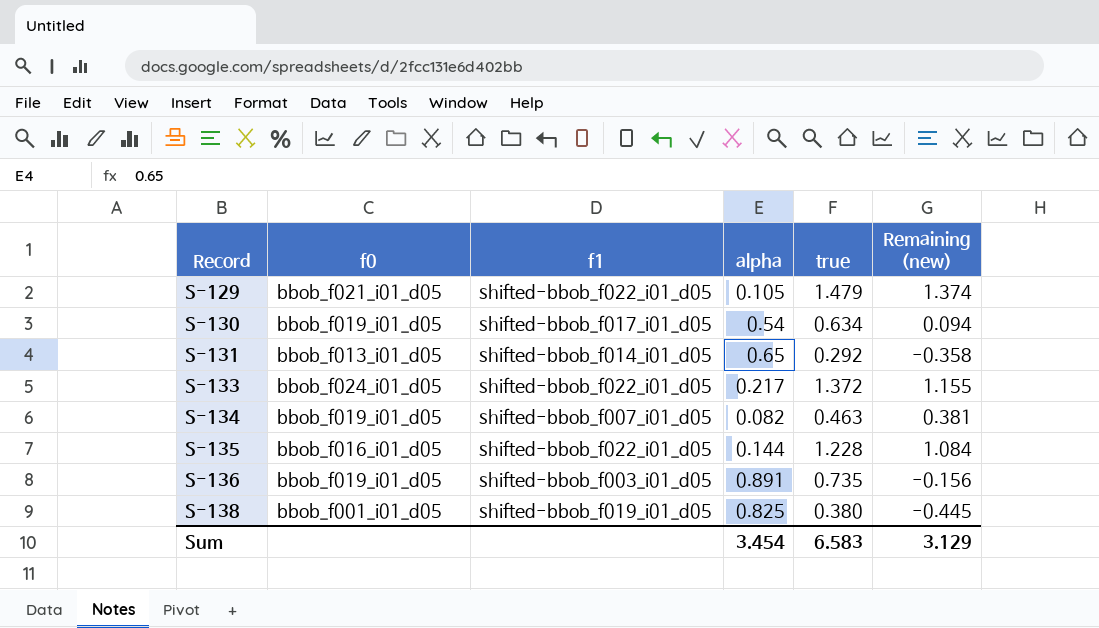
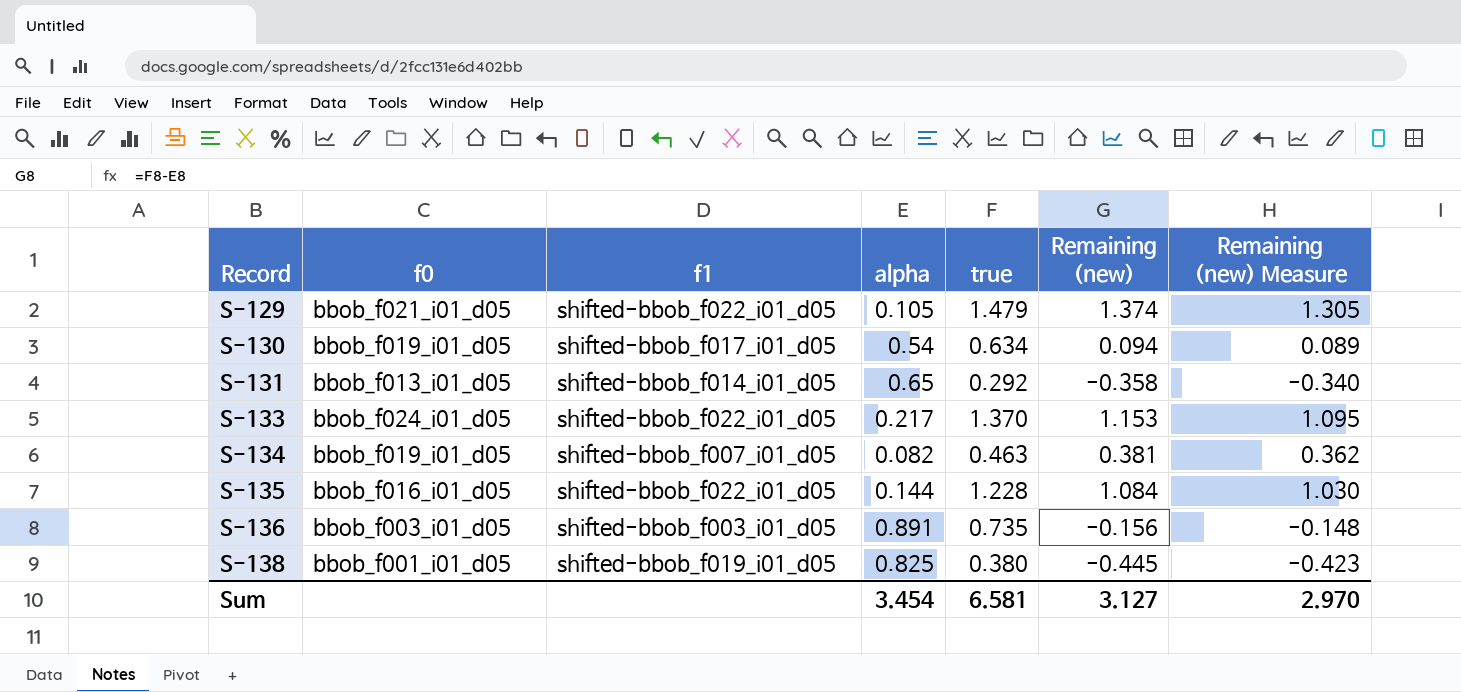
column Remaining (new) Measure | formula: none -> [Remaining (new)] * 0.95
S-133 | true: 1.372 -> 1.370
S-133 | Remaining (new): 1.155 -> 1.153
S-136 | f0: bbob_f019_i01_d05 -> bbob_f003_i01_d05
Sum | true: 6.583 -> 6.581
Sum | Remaining (new): 3.129 -> 3.127

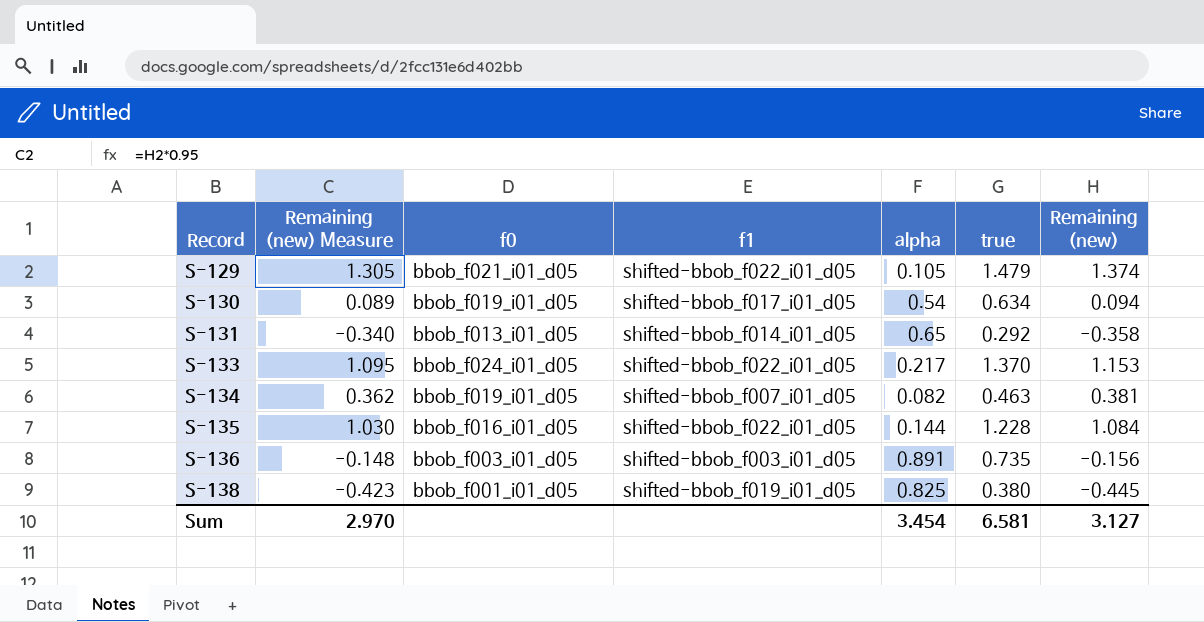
column Remaining (new) Measure | position: 7 -> 2

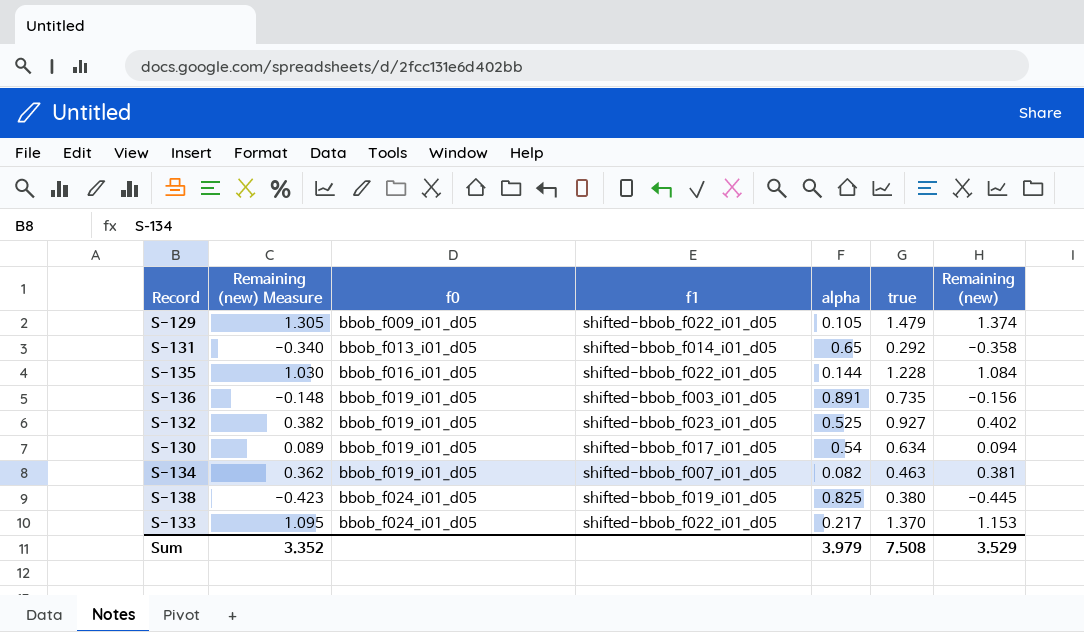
row order: Record ascending -> f0 ascending
S-129 | f0: bbob_f021_i01_d05 -> bbob_f009_i01_d05
S-136 | f0: bbob_f003_i01_d05 -> bbob_f019_i01_d05
row S-132: none -> 0.382 | bbob_f019_i01_d05 | shifted-bbob_f023_i01_d05 | 0.525 | 0.927 | 0.402
S-138 | f0: bbob_f001_i01_d05 -> bbob_f024_i01_d05
Sum | Remaining (new) Measure: 2.970 -> 3.352
Sum | alpha: 3.454 -> 3.979
Sum | true: 6.581 -> 7.508
Sum | Remaining (new): 3.127 -> 3.529

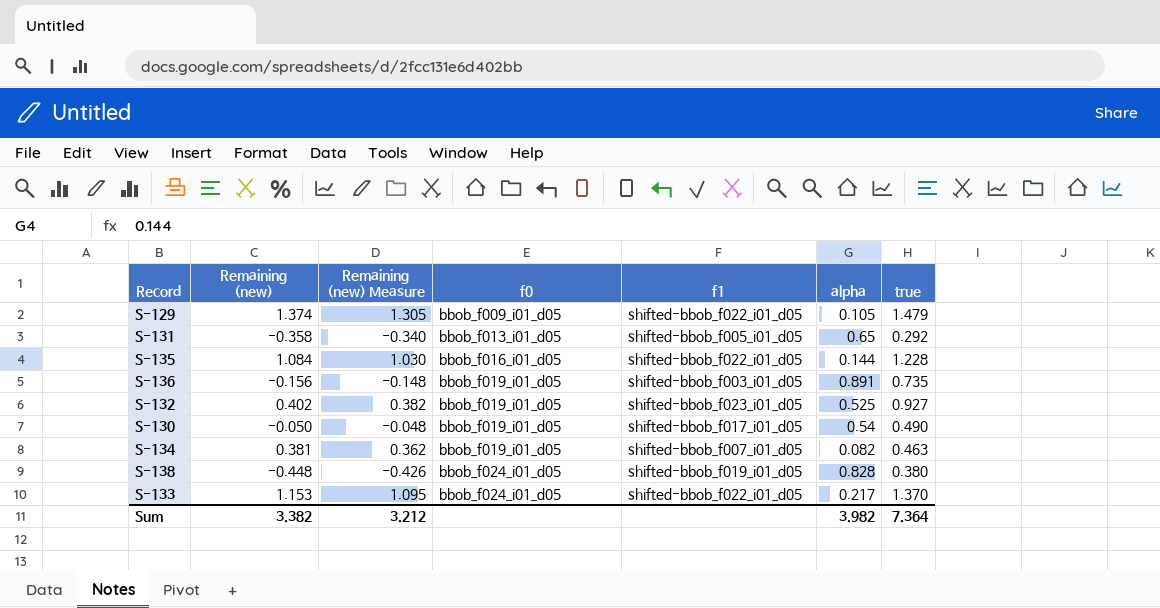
column Remaining (new) | position: 7 -> 2
S-131 | f1: shifted-bbob_f014_i01_d05 -> shifted-bbob_f005_i01_d05
S-130 | Remaining (new): 0.094 -> -0.050
S-130 | Remaining (new) Measure: 0.089 -> -0.048
S-130 | true: 0.634 -> 0.490
S-138 | Remaining (new): -0.445 -> -0.448
S-138 | Remaining (new) Measure: -0.423 -> -0.426
S-138 | alpha: 0.825 -> 0.828
Sum | Remaining (new): 3.529 -> 3.382
Sum | Remaining (new) Measure: 3.352 -> 3.212
Sum | alpha: 3.979 -> 3.982
Sum | true: 7.508 -> 7.364

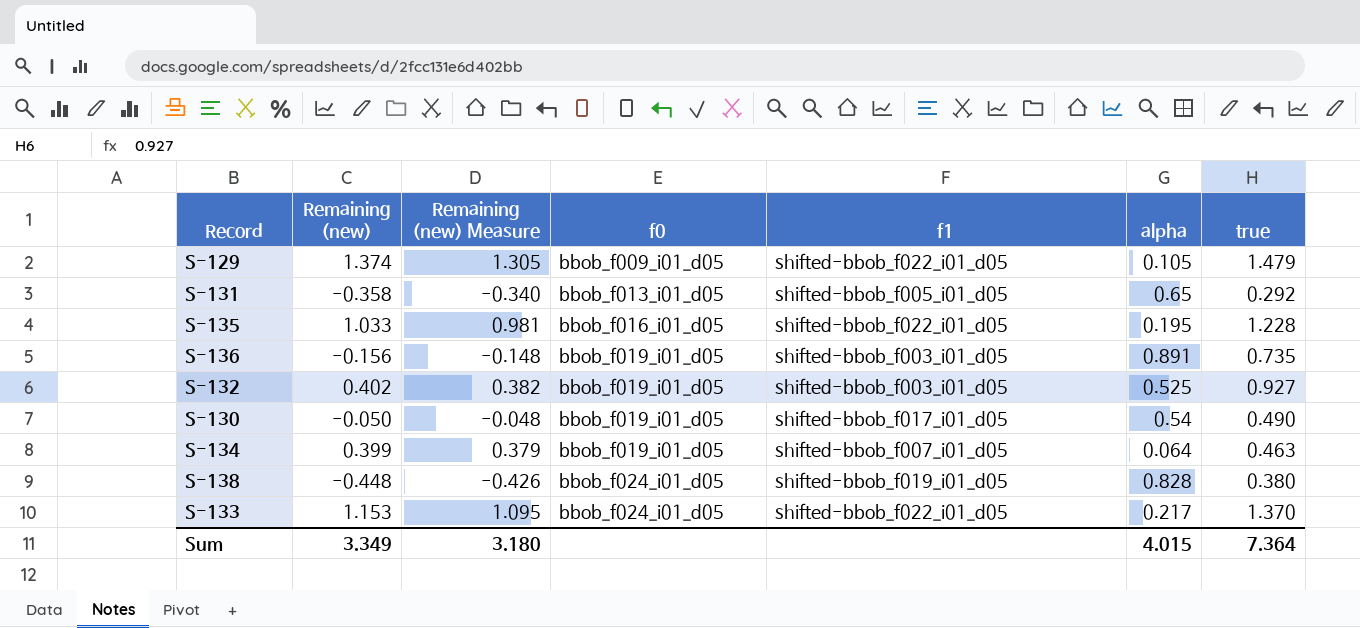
S-135 | Remaining (new): 1.084 -> 1.033
S-135 | Remaining (new) Measure: 1.030 -> 0.981
S-135 | alpha: 0.144 -> 0.195
S-132 | f1: shifted-bbob_f023_i01_d05 -> shifted-bbob_f003_i01_d05
S-134 | Remaining (new): 0.381 -> 0.399
S-134 | Remaining (new) Measure: 0.362 -> 0.379
S-134 | alpha: 0.082 -> 0.064
Sum | Remaining (new): 3.382 -> 3.349
Sum | Remaining (new) Measure: 3.212 -> 3.180
Sum | alpha: 3.982 -> 4.015

